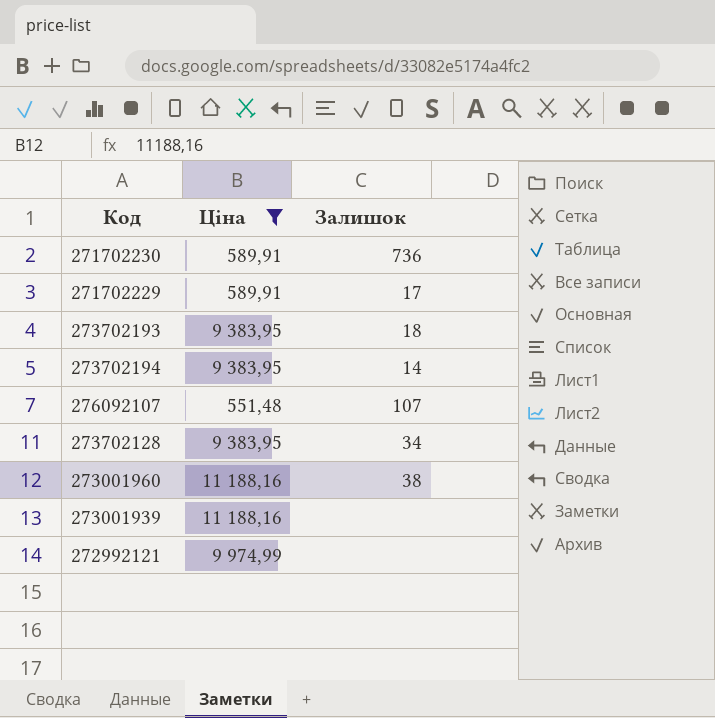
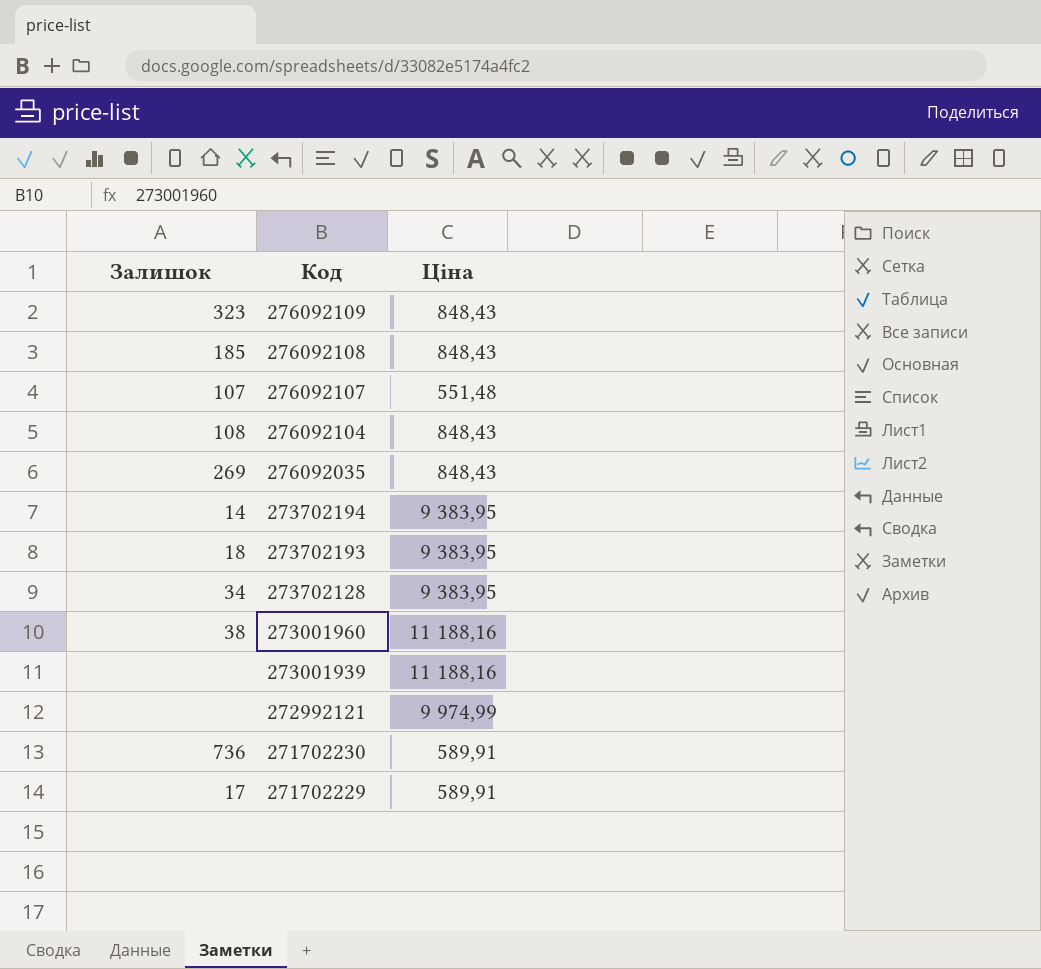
filter: Ціна != 848,43 -> none
row order: none -> Код descending
column Залишок | position: 3 -> 1

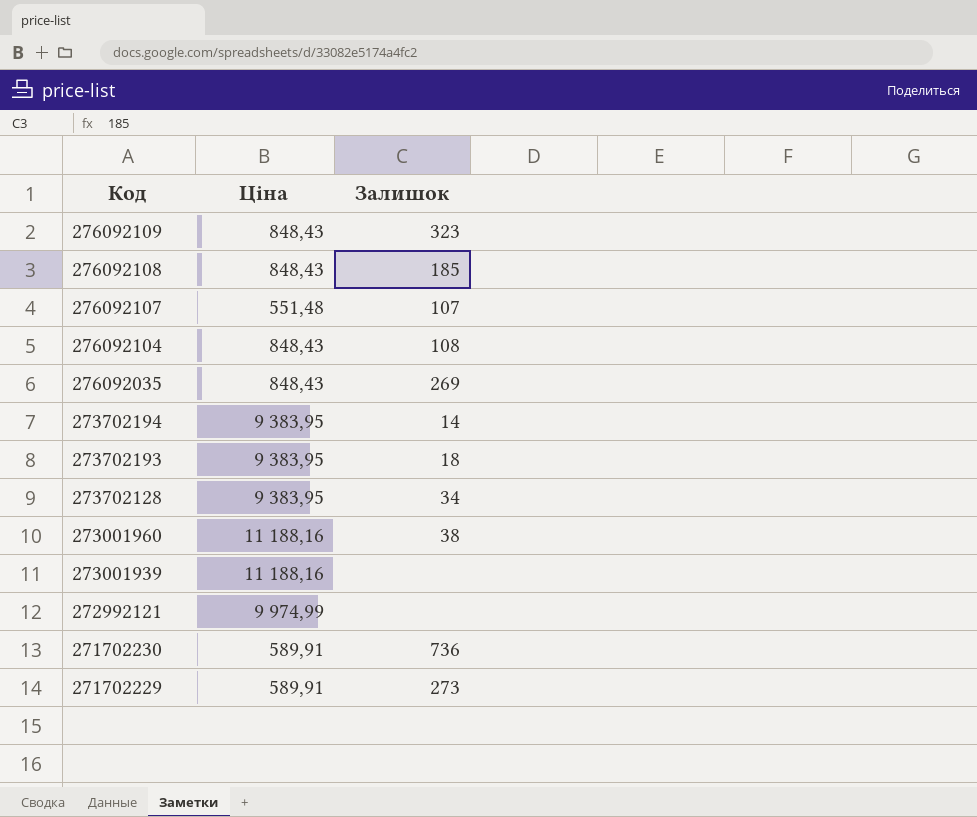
column Залишок | position: 1 -> 3
271702229 | Залишок: 17 -> 273

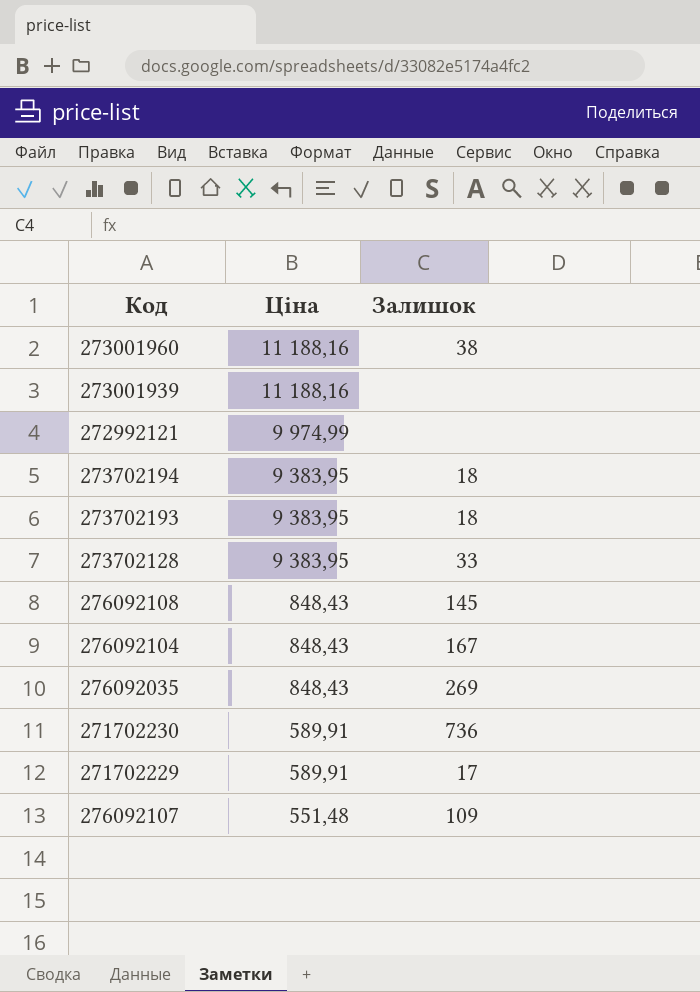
row order: Код descending -> Ціна descending
row 276092109: 848,43 | 323 -> none
273702194 | Залишок: 14 -> 18
273702128 | Залишок: 34 -> 33
276092108 | Залишок: 185 -> 145
276092104 | Залишок: 108 -> 167
271702229 | Залишок: 273 -> 17
276092107 | Залишок: 107 -> 109

